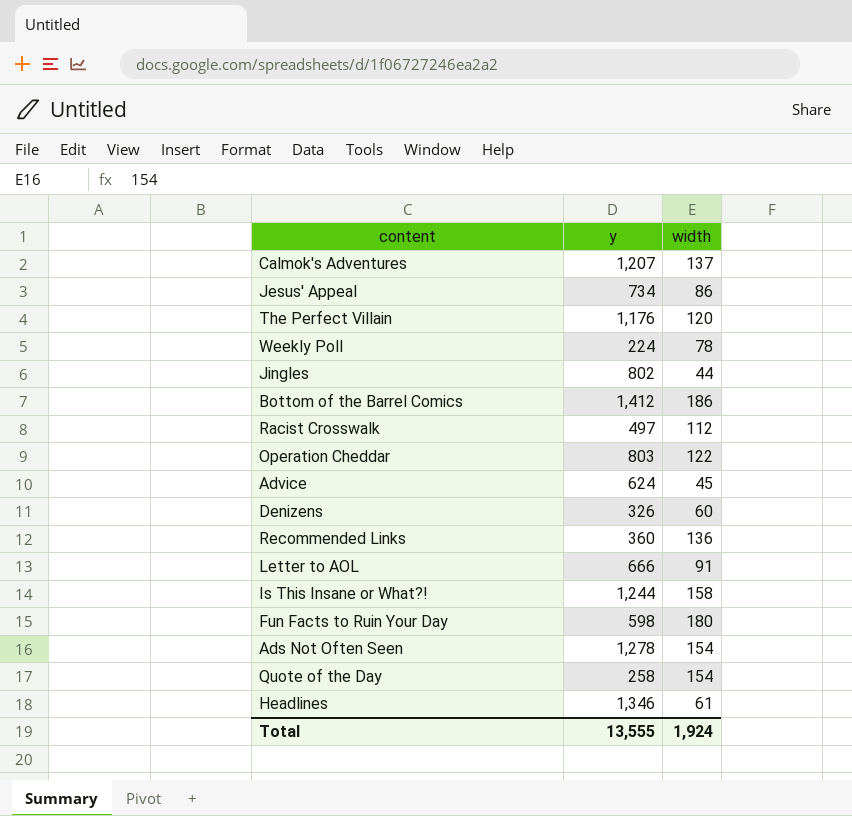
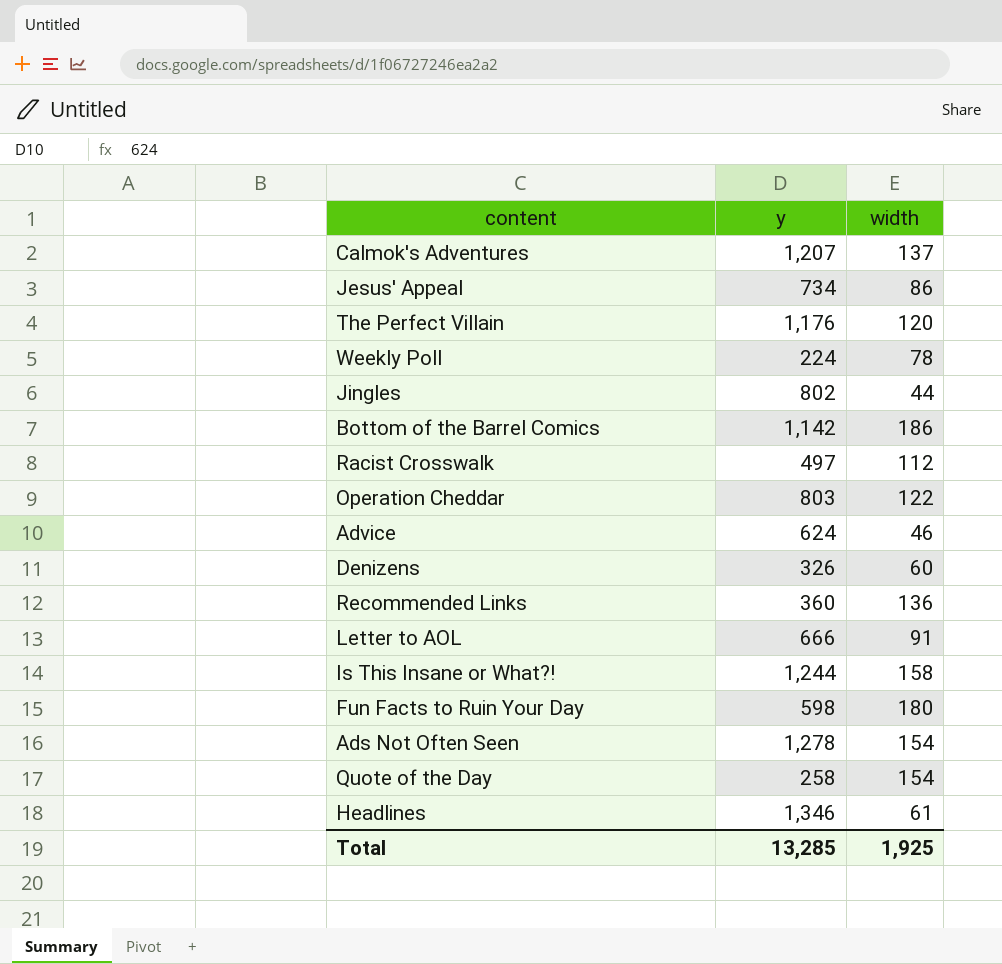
Bottom of the Barrel Comics | y: 1,412 -> 1,142
Advice | width: 45 -> 46
Total | y: 13,555 -> 13,285
Total | width: 1,924 -> 1,925

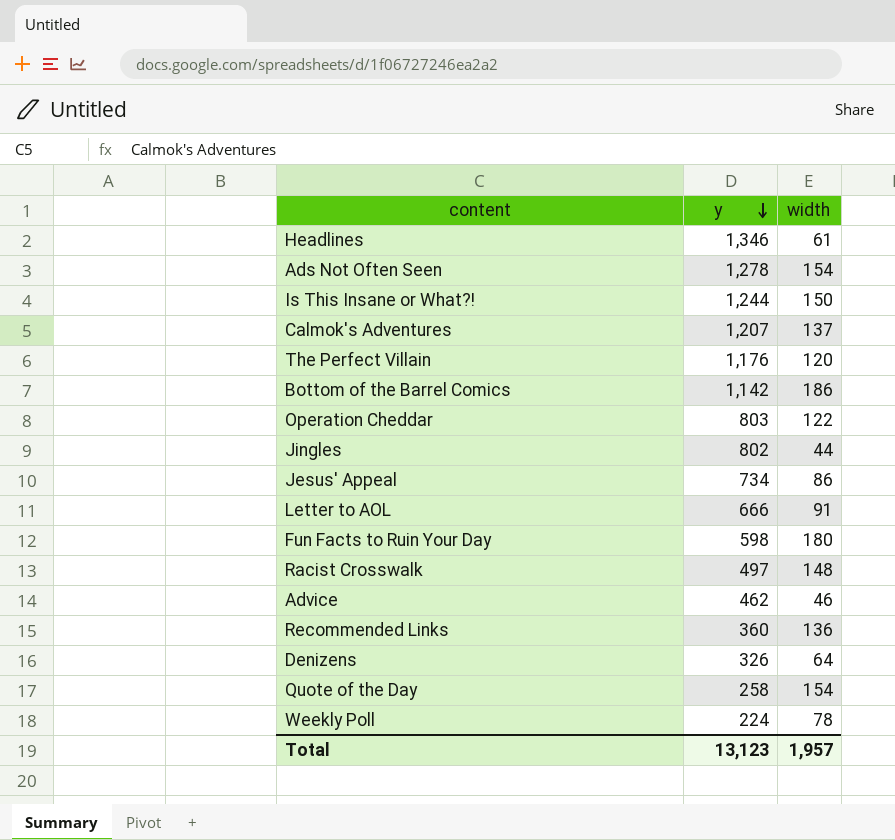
row order: none -> y descending
Is This Insane or What?! | width: 158 -> 150
Racist Crosswalk | width: 112 -> 148
Advice | y: 624 -> 462
Denizens | width: 60 -> 64
Total | y: 13,285 -> 13,123
Total | width: 1,925 -> 1,957

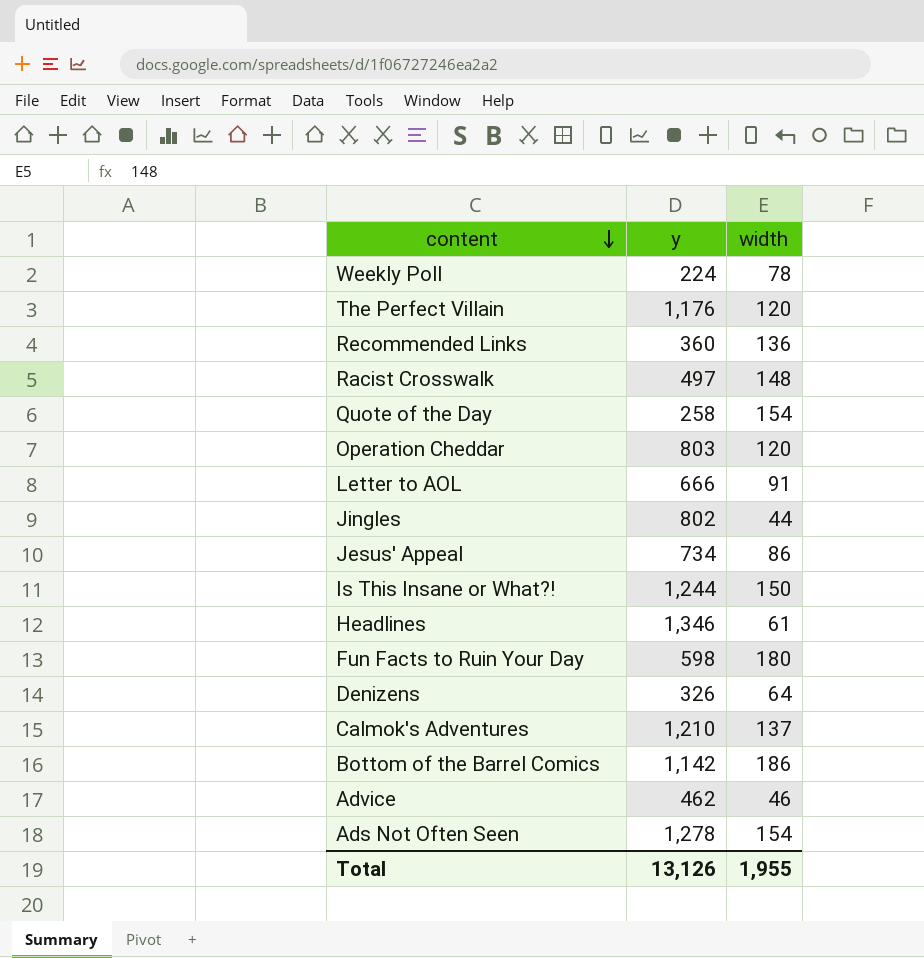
row order: y descending -> content descending
Operation Cheddar | width: 122 -> 120
Calmok's Adventures | y: 1,207 -> 1,210
Total | y: 13,123 -> 13,126
Total | width: 1,957 -> 1,955

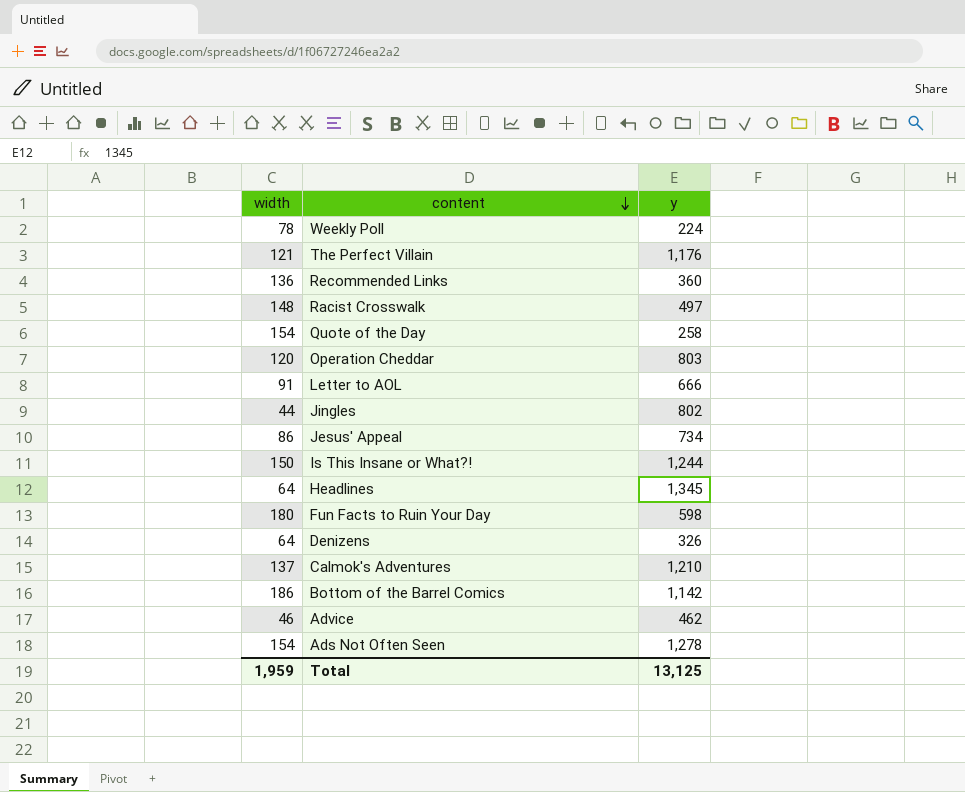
column width | position: 3 -> 1
The Perfect Villain | width: 120 -> 121
Headlines | width: 61 -> 64
Headlines | y: 1,346 -> 1,345
Total | width: 1,955 -> 1,959
Total | y: 13,126 -> 13,125

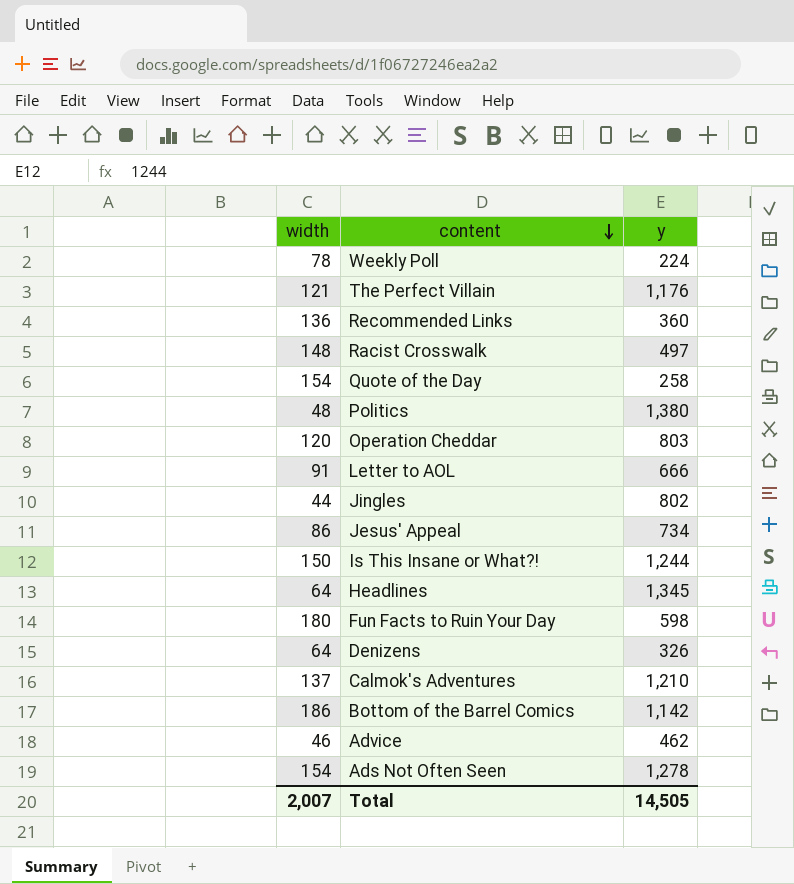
row Politics: none -> 48 | 1,380
Total | width: 1,959 -> 2,007
Total | y: 13,125 -> 14,505

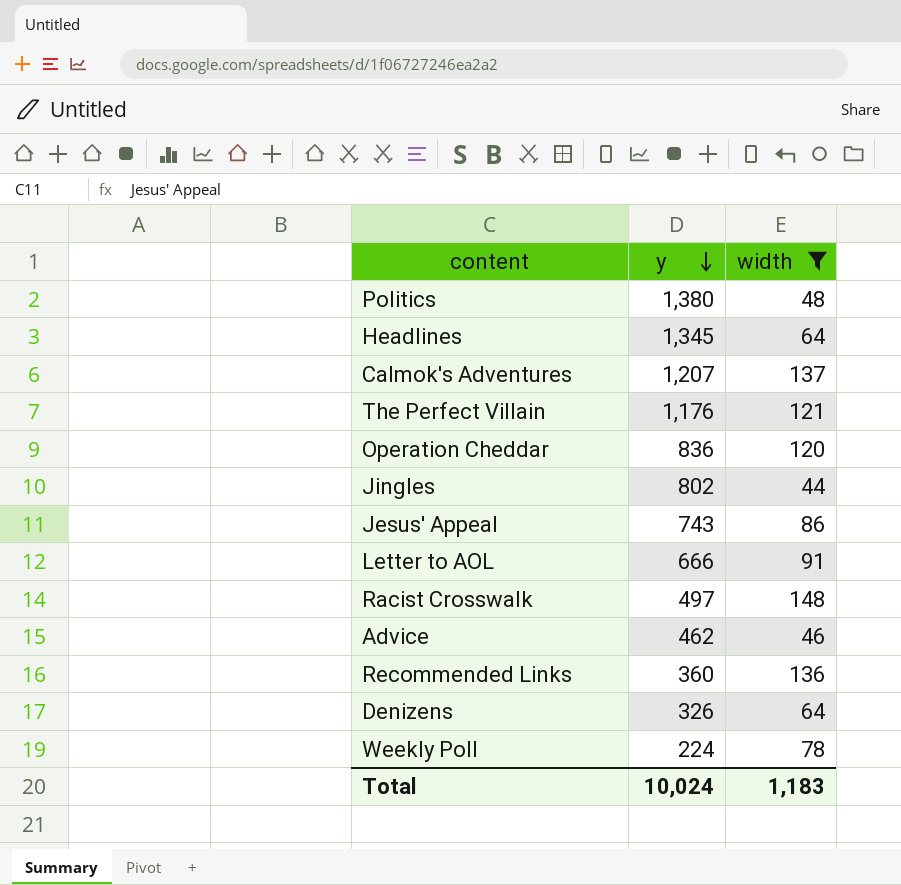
filter: none -> width <= 148
row order: content descending -> y descending
column width | position: 1 -> 3
Calmok's Adventures | y: 1,210 -> 1,207
Operation Cheddar | y: 803 -> 836
Jesus' Appeal | y: 734 -> 743
Total | y: 14,505 -> 10,024
Total | width: 2,007 -> 1,183

